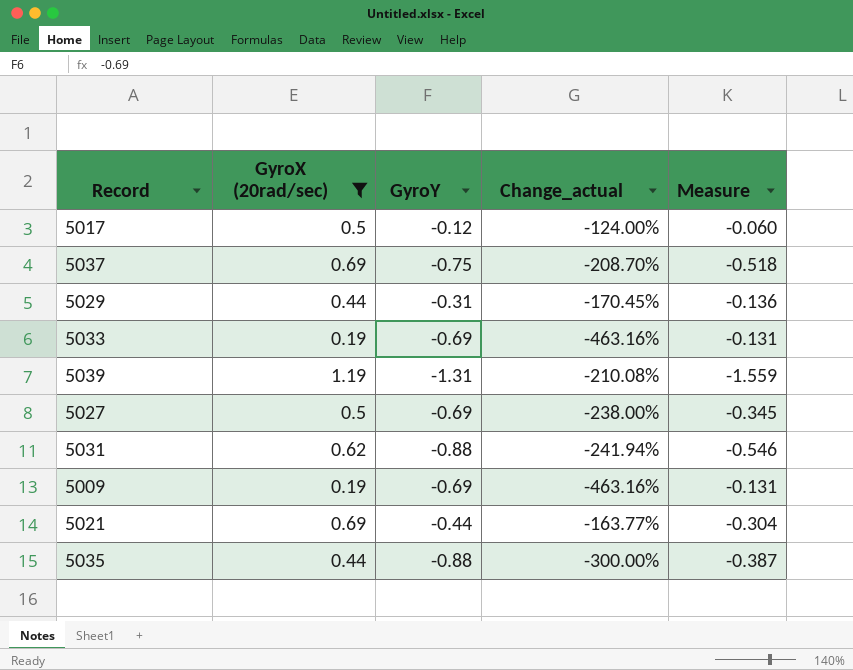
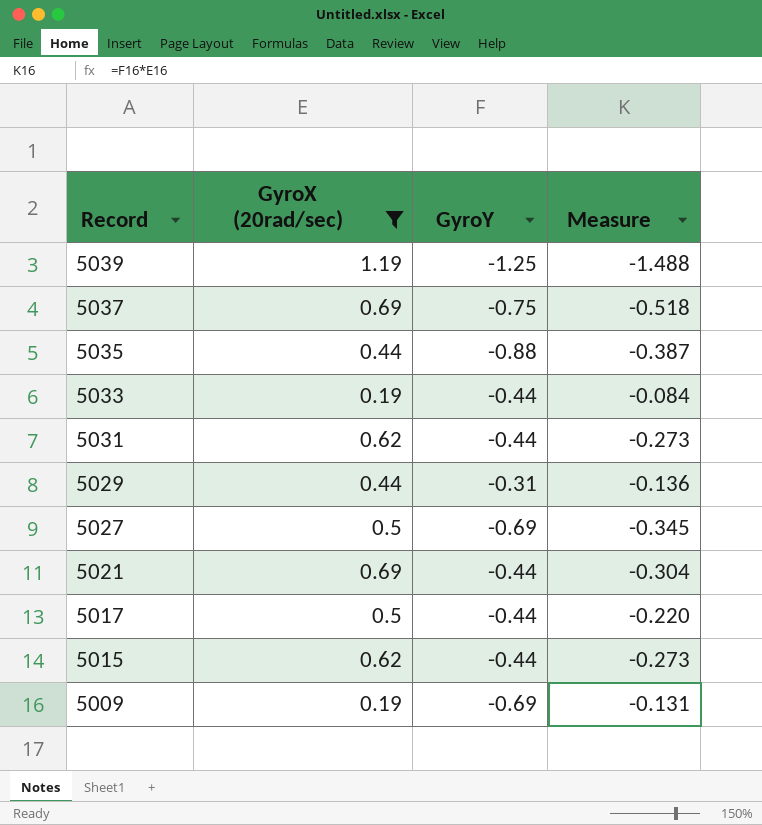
row order: none -> Record descending
column Change_actual | formula: ([GyroY] - [GyroX (20rad/sec)]) / [GyroX (20rad/sec)] -> none
5039 | GyroY: -1.31 -> -1.25
5039 | Measure: -1.559 -> -1.488
5033 | GyroY: -0.69 -> -0.44
5033 | Measure: -0.131 -> -0.084
5031 | GyroY: -0.88 -> -0.44
5031 | Measure: -0.546 -> -0.273
5017 | GyroY: -0.12 -> -0.44
5017 | Measure: -0.060 -> -0.220
row 5015: none -> 0.62 | -0.44 | -0.273

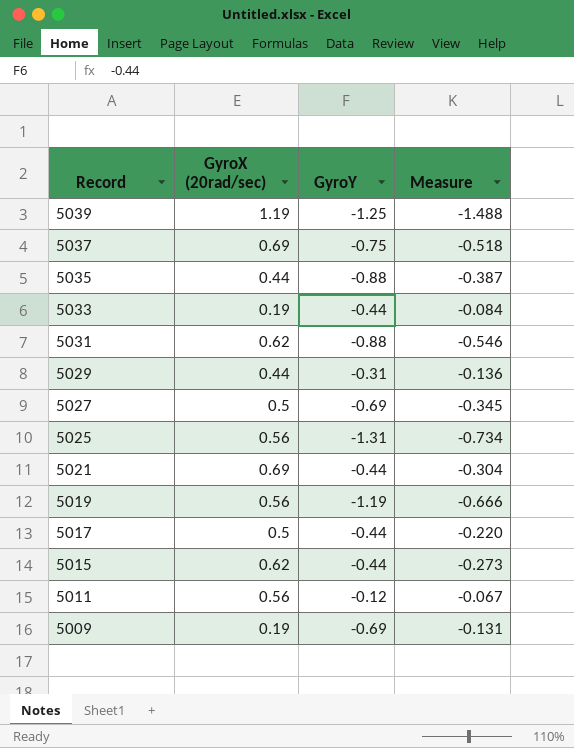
filter: GyroX (20rad/sec) != 0.56 -> none
5031 | GyroY: -0.44 -> -0.88
5031 | Measure: -0.273 -> -0.546

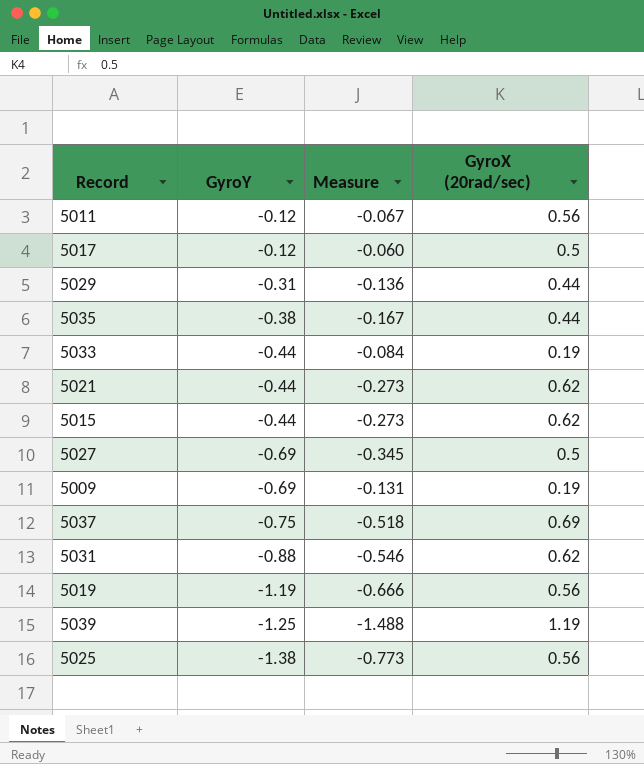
row order: Record descending -> GyroY descending
column GyroX (20rad/sec) | position: 2 -> 4
5017 | GyroY: -0.44 -> -0.12
5017 | Measure: -0.220 -> -0.060
5035 | GyroY: -0.88 -> -0.38
5035 | Measure: -0.387 -> -0.167
5021 | Measure: -0.304 -> -0.273
5021 | GyroX (20rad/sec): 0.69 -> 0.62
5025 | GyroY: -1.31 -> -1.38
5025 | Measure: -0.734 -> -0.773

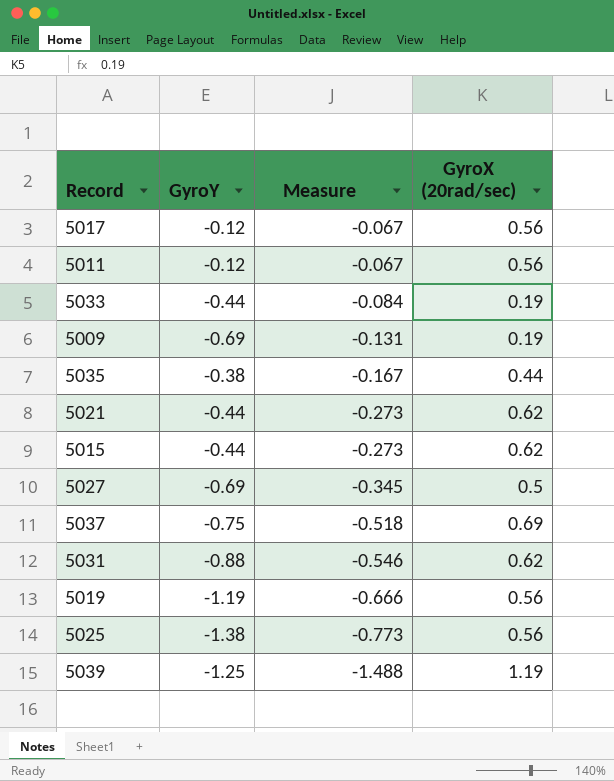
row order: GyroY descending -> Measure descending
row 5029: -0.31 | -0.136 | 0.44 -> none
5017 | Measure: -0.060 -> -0.067
5017 | GyroX (20rad/sec): 0.5 -> 0.56

